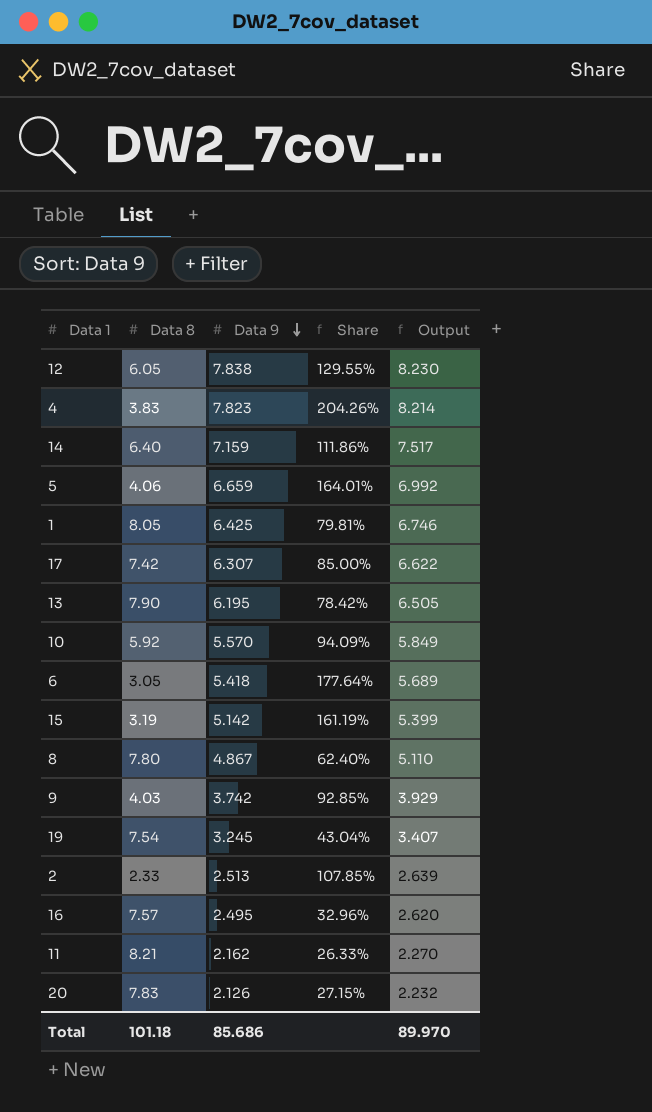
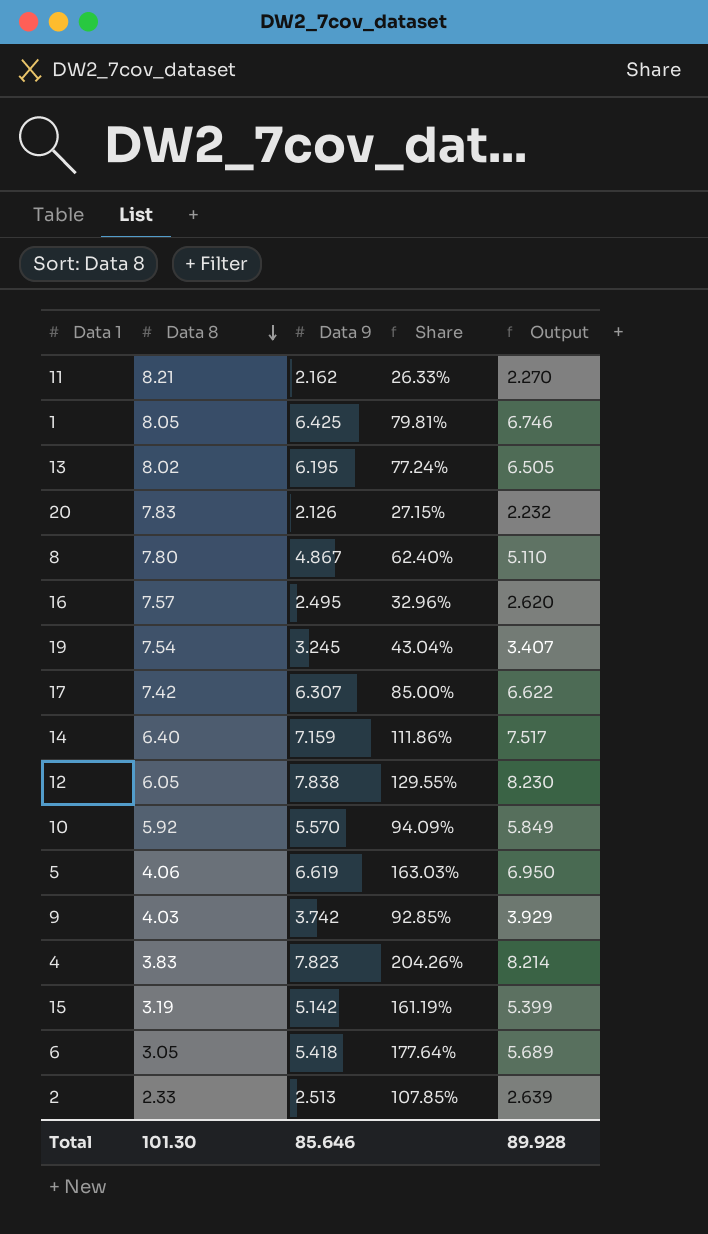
row order: Data 9 descending -> Data 8 descending
13 | Data 8: 7.90 -> 8.02
13 | Share: 78.42% -> 77.24%
5 | Data 9: 6.659 -> 6.619
5 | Share: 164.01% -> 163.03%
5 | Output: 6.992 -> 6.950
Total | Data 8: 101.18 -> 101.30
Total | Data 9: 85.686 -> 85.646
Total | Output: 89.970 -> 89.928

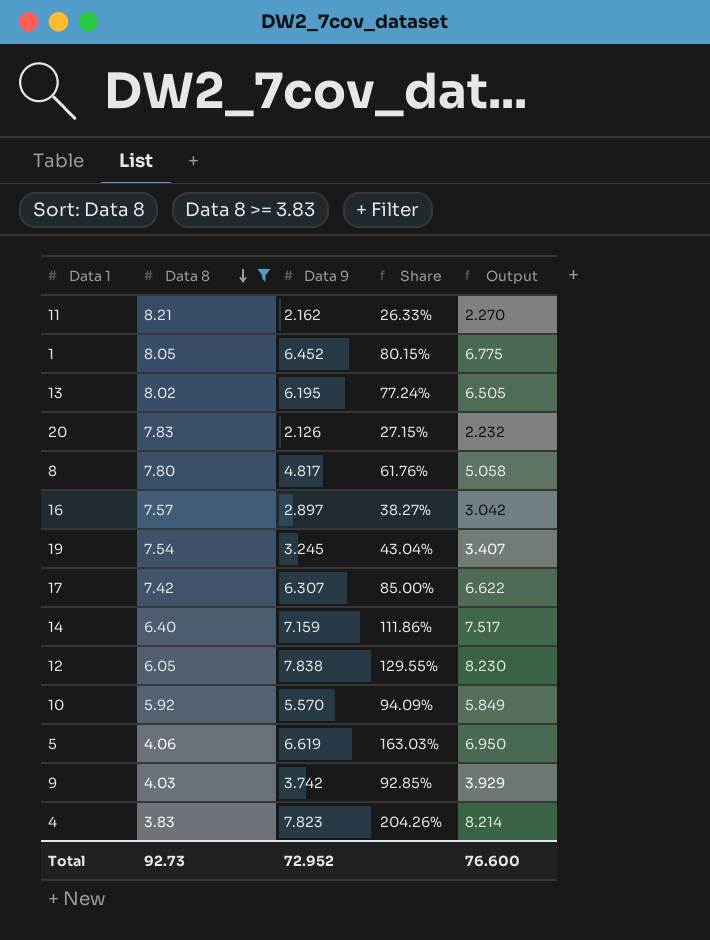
filter: none -> Data 8 >= 3.83
1 | Data 9: 6.425 -> 6.452
1 | Share: 79.81% -> 80.15%
1 | Output: 6.746 -> 6.775
8 | Data 9: 4.867 -> 4.817
8 | Share: 62.40% -> 61.76%
8 | Output: 5.110 -> 5.058
16 | Data 9: 2.495 -> 2.897
16 | Share: 32.96% -> 38.27%
16 | Output: 2.620 -> 3.042
Total | Data 8: 101.30 -> 92.73
Total | Data 9: 85.646 -> 72.952
Total | Output: 89.928 -> 76.600

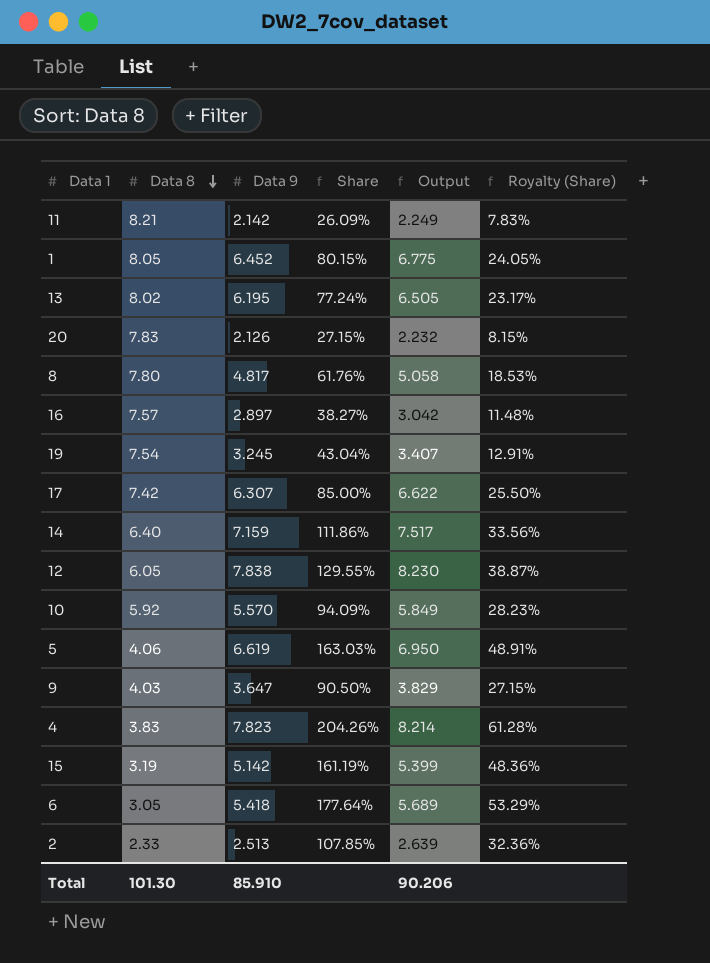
filter: Data 8 >= 3.83 -> none
column Royalty (Share) | formula: none -> [Share] * 0.3
11 | Data 9: 2.162 -> 2.142
11 | Share: 26.33% -> 26.09%
11 | Output: 2.270 -> 2.249
9 | Data 9: 3.742 -> 3.647
9 | Share: 92.85% -> 90.50%
9 | Output: 3.929 -> 3.829
Total | Data 8: 92.73 -> 101.30
Total | Data 9: 72.952 -> 85.910
Total | Output: 76.600 -> 90.206

